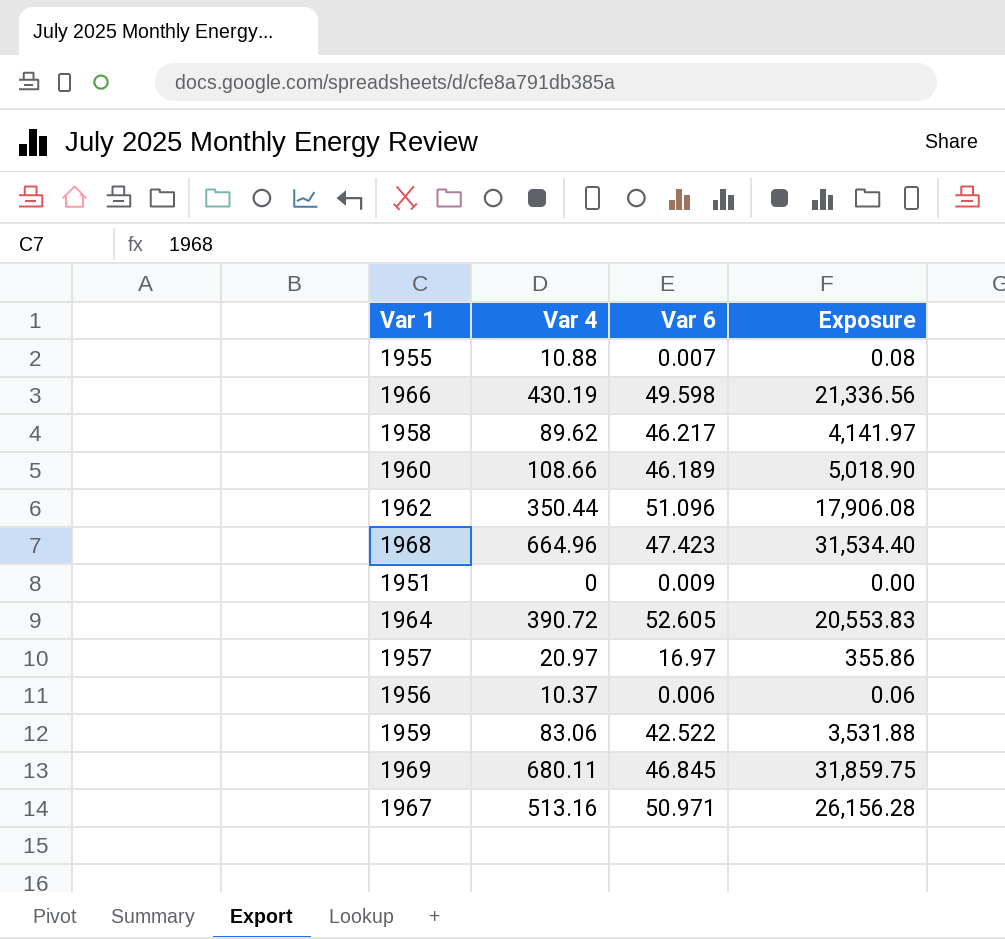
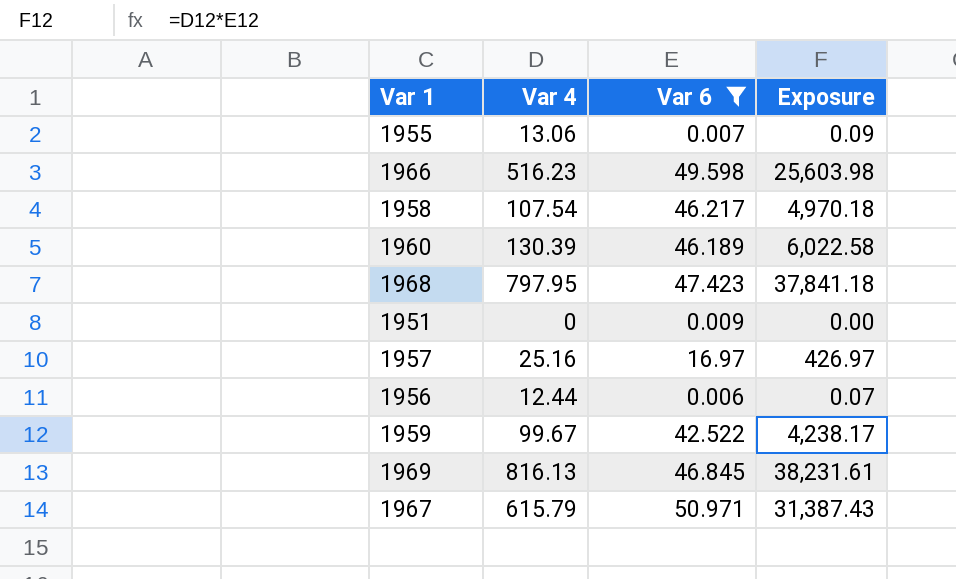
filter: none -> Var 6 <= 50.971
1955 | Var 4: 10.88 -> 13.06
1955 | Exposure: 0.08 -> 0.09
1966 | Var 4: 430.19 -> 516.23
1966 | Exposure: 21,336.56 -> 25,603.98
1958 | Var 4: 89.62 -> 107.54
1958 | Exposure: 4,141.97 -> 4,970.18
1960 | Var 4: 108.66 -> 130.39
1960 | Exposure: 5,018.90 -> 6,022.58
1968 | Var 4: 664.96 -> 797.95
1968 | Exposure: 31,534.40 -> 37,841.18
1957 | Var 4: 20.97 -> 25.16
1957 | Exposure: 355.86 -> 426.97
1956 | Var 4: 10.37 -> 12.44
1956 | Exposure: 0.06 -> 0.07
1959 | Var 4: 83.06 -> 99.67
1959 | Exposure: 3,531.88 -> 4,238.17
1969 | Var 4: 680.11 -> 816.13
1969 | Exposure: 31,859.75 -> 38,231.61
1967 | Var 4: 513.16 -> 615.79
1967 | Exposure: 26,156.28 -> 31,387.43

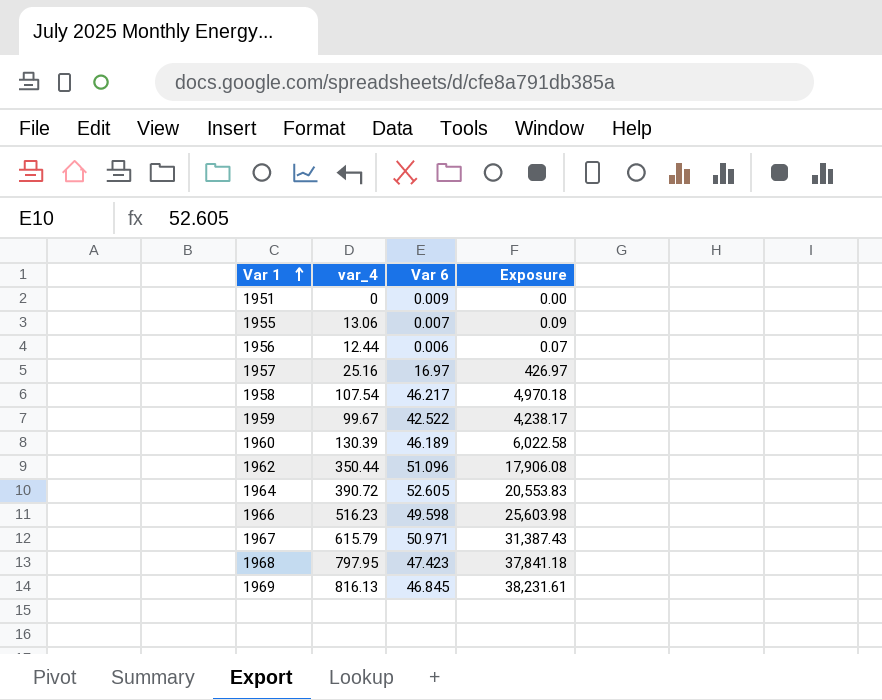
filter: Var 6 <= 50.971 -> none
row order: none -> Var 1 ascending
column name: Var 4 -> var_4

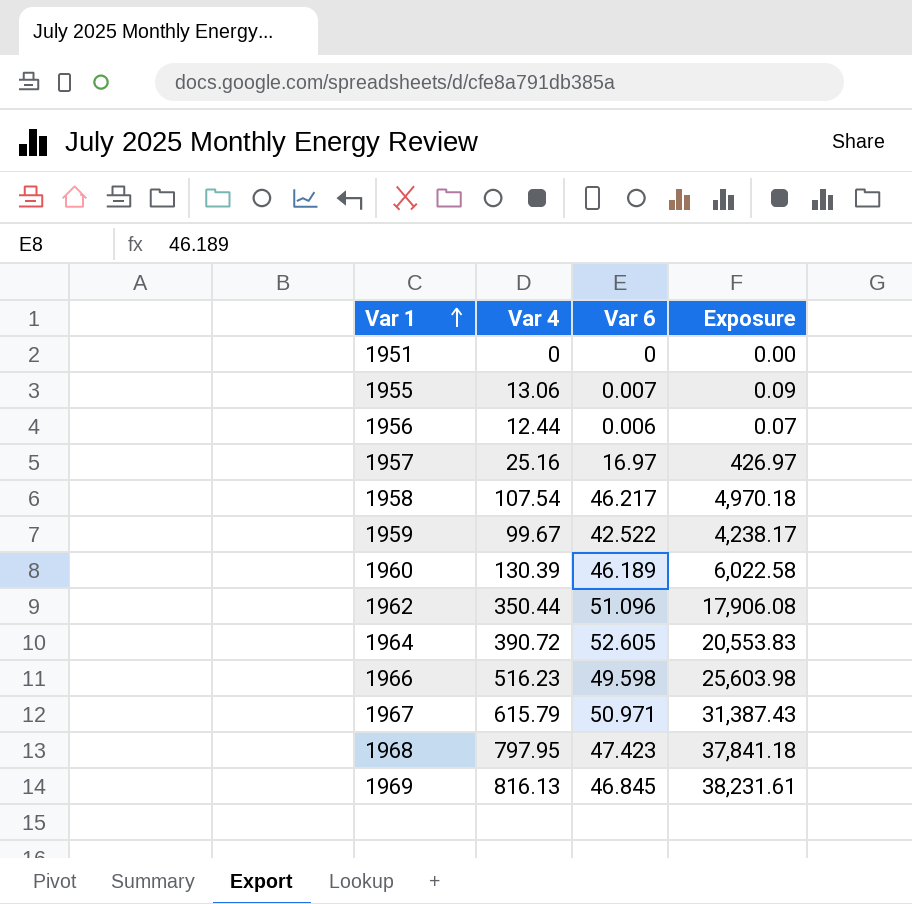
column name: var_4 -> Var 4
1951 | Var 6: 0.009 -> 0

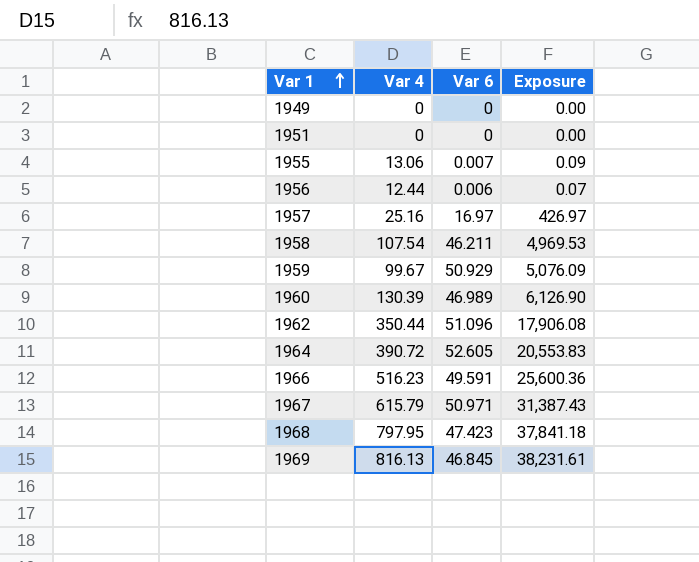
row 1949: none -> 0 | 0 | 0.00
1958 | Var 6: 46.217 -> 46.211
1958 | Exposure: 4,970.18 -> 4,969.53
1959 | Var 6: 42.522 -> 50.929
1959 | Exposure: 4,238.17 -> 5,076.09
1960 | Var 6: 46.189 -> 46.989
1960 | Exposure: 6,022.58 -> 6,126.90
1966 | Var 6: 49.598 -> 49.591
1966 | Exposure: 25,603.98 -> 25,600.36

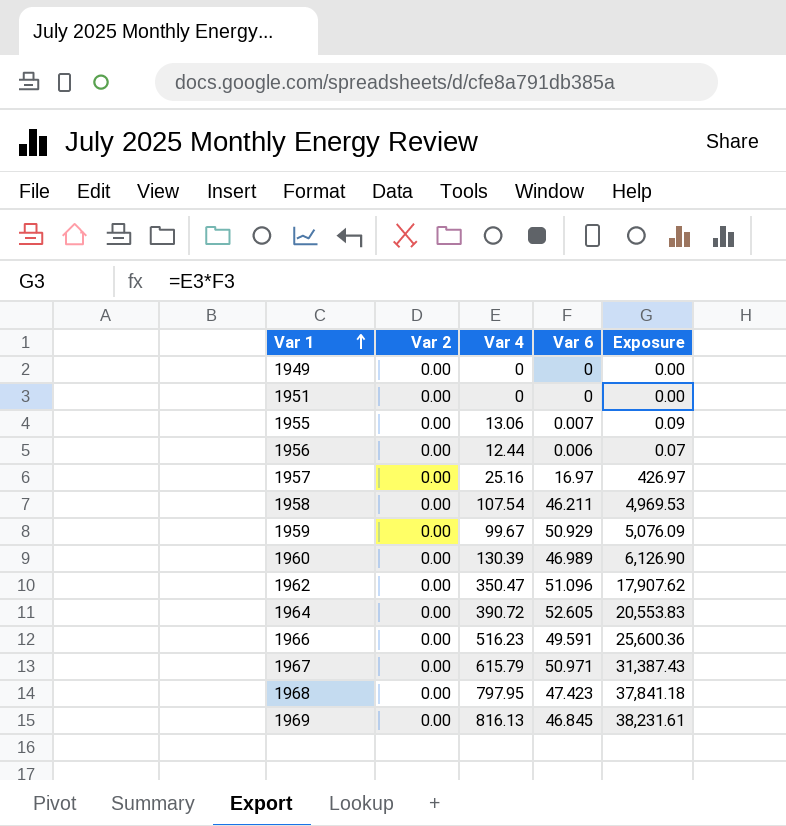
column Var 2 | position: none -> 2
1962 | Var 4: 350.44 -> 350.47
1962 | Exposure: 17,906.08 -> 17,907.62

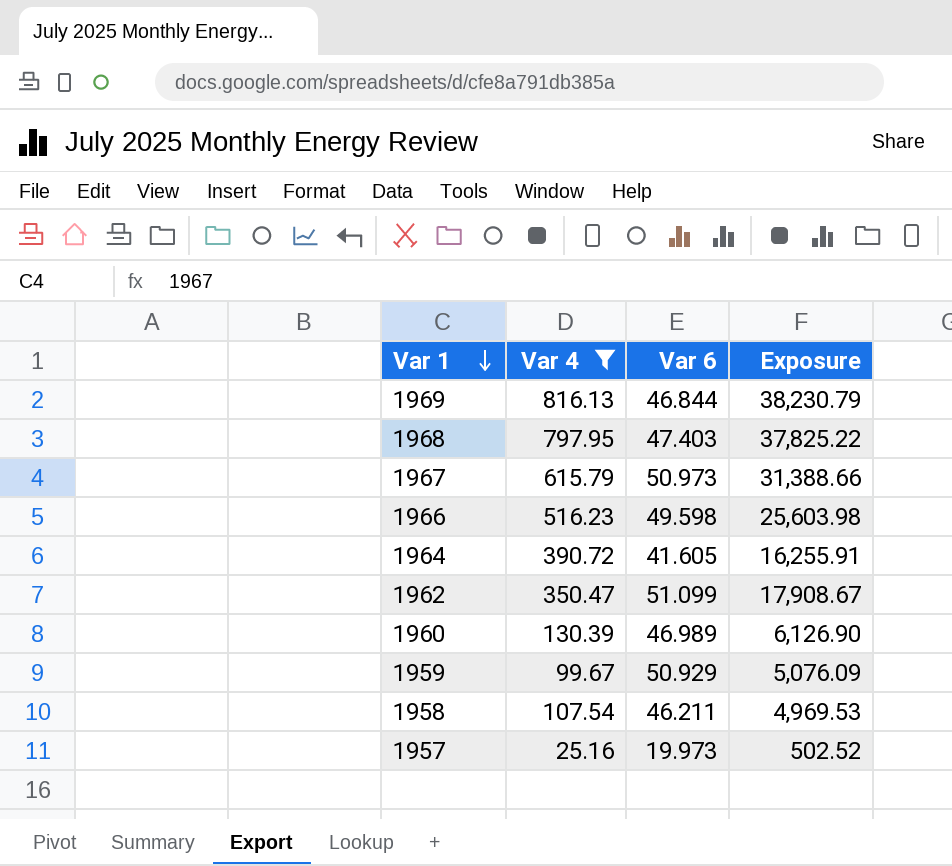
filter: none -> Var 4 >= 25.16
row order: Var 1 ascending -> Var 1 descending
column Var 2 | position: 2 -> none
1969 | Var 6: 46.845 -> 46.844
1969 | Exposure: 38,231.61 -> 38,230.79
1968 | Var 6: 47.423 -> 47.403
1968 | Exposure: 37,841.18 -> 37,825.22
1967 | Var 6: 50.971 -> 50.973
1967 | Exposure: 31,387.43 -> 31,388.66
1966 | Var 6: 49.591 -> 49.598
1966 | Exposure: 25,600.36 -> 25,603.98
1964 | Var 6: 52.605 -> 41.605
1964 | Exposure: 20,553.83 -> 16,255.91
1962 | Var 6: 51.096 -> 51.099
1962 | Exposure: 17,907.62 -> 17,908.67
1957 | Var 6: 16.97 -> 19.973
1957 | Exposure: 426.97 -> 502.52

